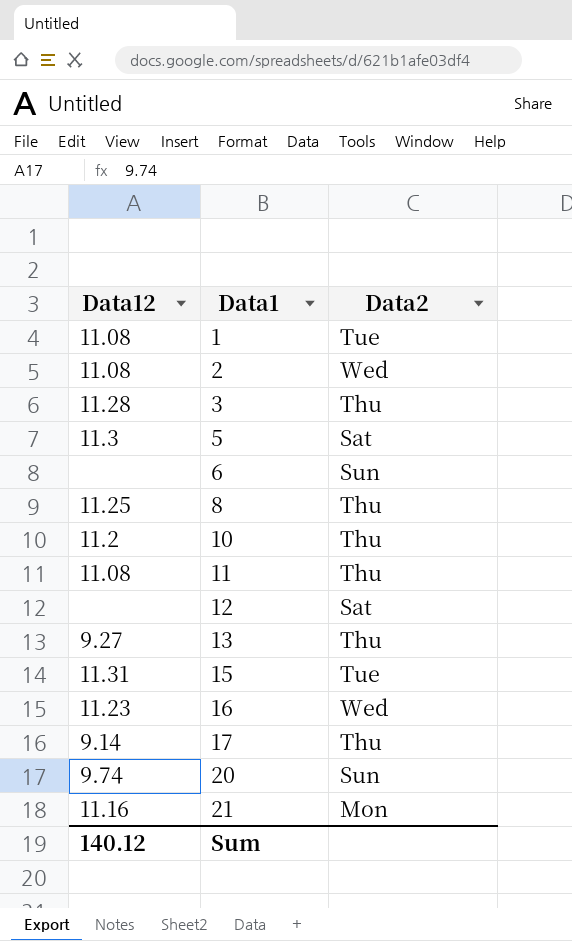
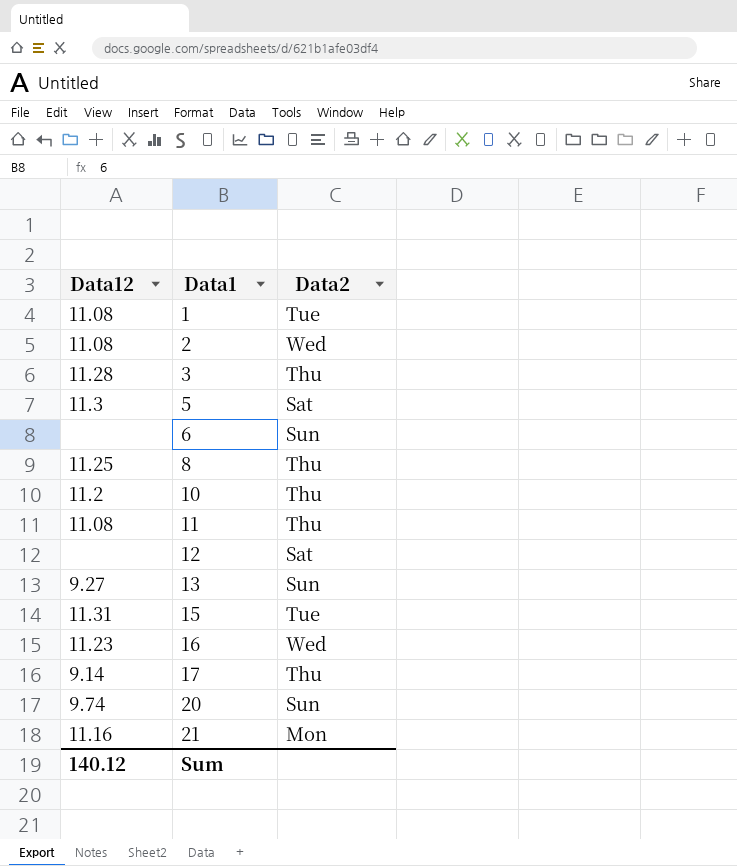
13 | Data2: Thu -> Sun

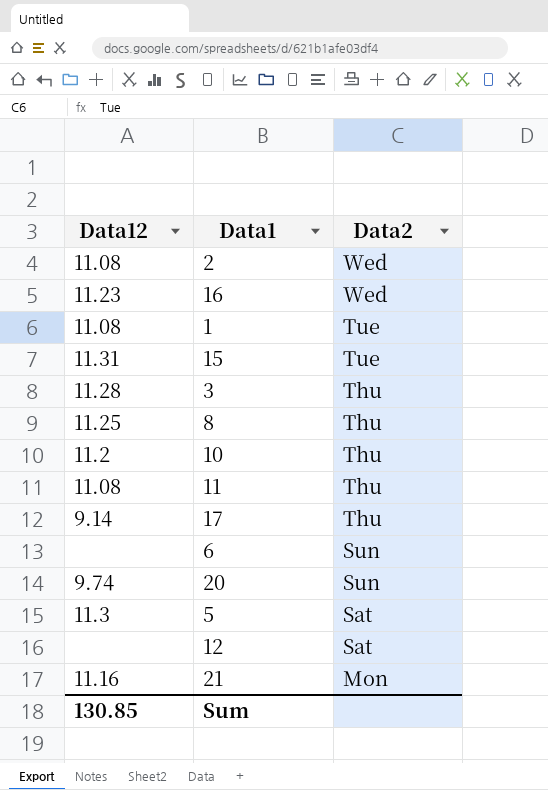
row order: Data1 ascending -> Data2 descending
row 13: 9.27 | Sun -> none
Sum | Data12: 140.12 -> 130.85

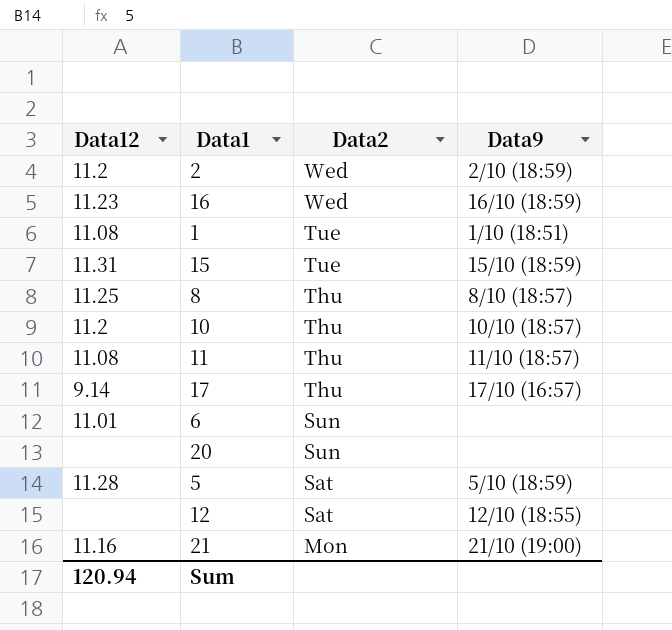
column Data9 | position: none -> 4
row 3: 11.28 | Thu -> none
2 | Data12: 11.08 -> 11.2
6 | Data12: none -> 11.01
20 | Data12: 9.74 -> none
5 | Data12: 11.3 -> 11.28
Sum | Data12: 130.85 -> 120.94

